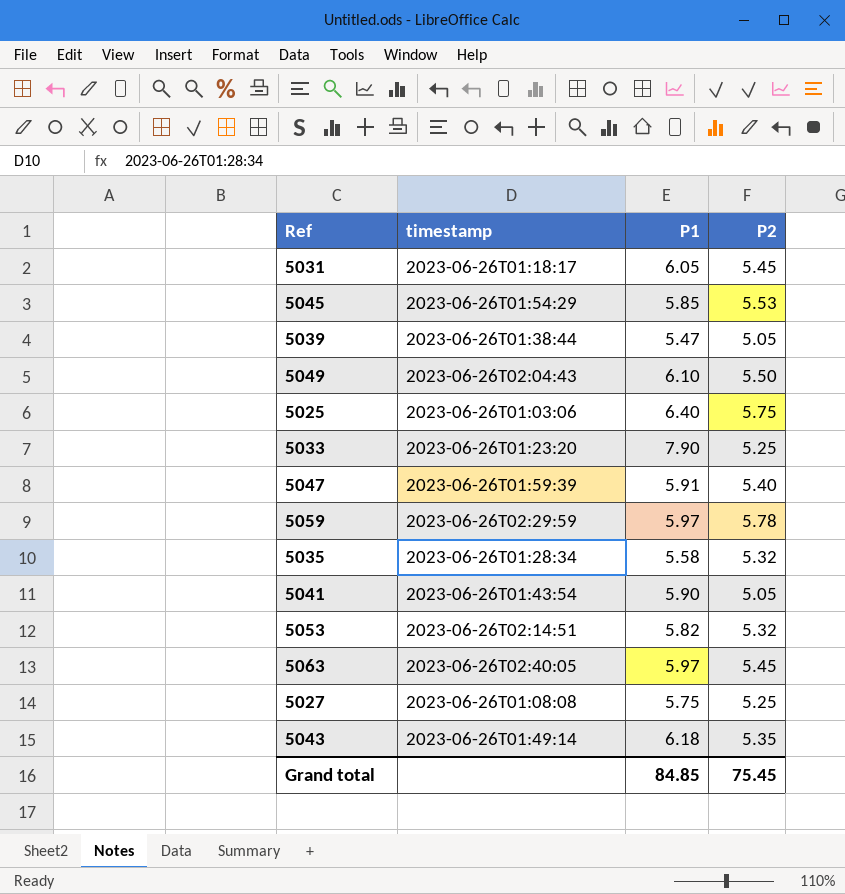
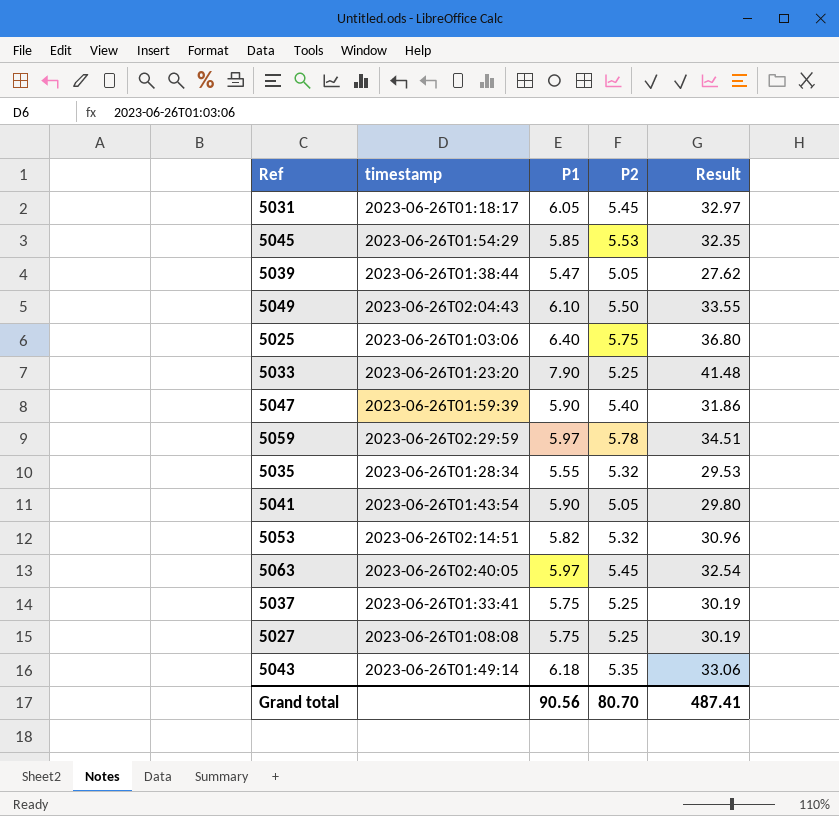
column Result | formula: none -> [P1] * [P2]
5047 | P1: 5.91 -> 5.90
5035 | P1: 5.58 -> 5.55
row 5037: none -> 2023-06-26T01:33:41 | 5.75 | 5.25 | 30.19
Grand total | P1: 84.85 -> 90.56
Grand total | P2: 75.45 -> 80.70

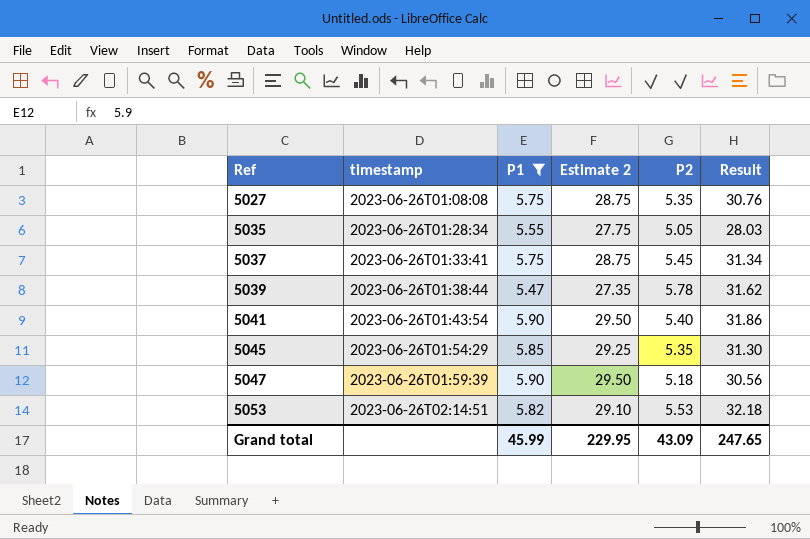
filter: none -> P1 <= 5.90
row order: none -> Ref ascending
column Estimate 2 | formula: none -> [P1] * 5
5027 | P2: 5.25 -> 5.35
5027 | Result: 30.19 -> 30.76
5035 | P2: 5.32 -> 5.05
5035 | Result: 29.53 -> 28.03
5037 | P2: 5.25 -> 5.45
5037 | Result: 30.19 -> 31.34
5039 | P2: 5.05 -> 5.78
5039 | Result: 27.62 -> 31.62
5041 | P2: 5.05 -> 5.40
5041 | Result: 29.80 -> 31.86
5045 | P2: 5.53 -> 5.35
5045 | Result: 32.35 -> 31.30
5047 | P2: 5.40 -> 5.18
5047 | Result: 31.86 -> 30.56
5053 | P2: 5.32 -> 5.53
5053 | Result: 30.96 -> 32.18
Grand total | P1: 90.56 -> 45.99
Grand total | P2: 80.70 -> 43.09
Grand total | Result: 487.41 -> 247.65

